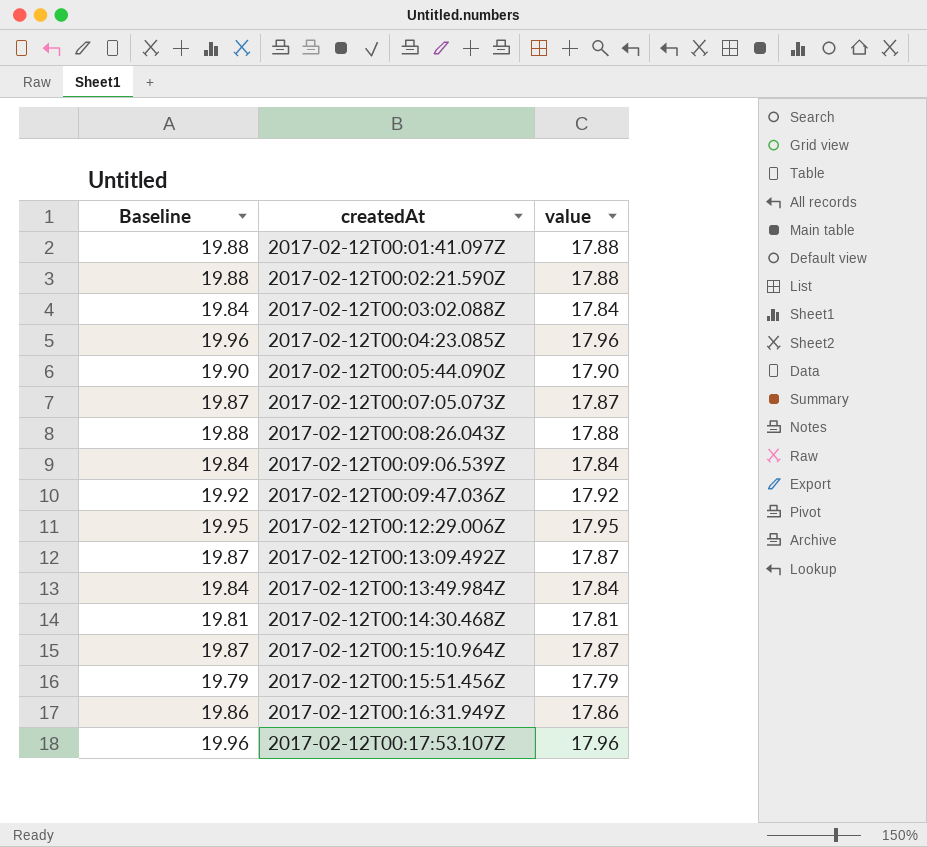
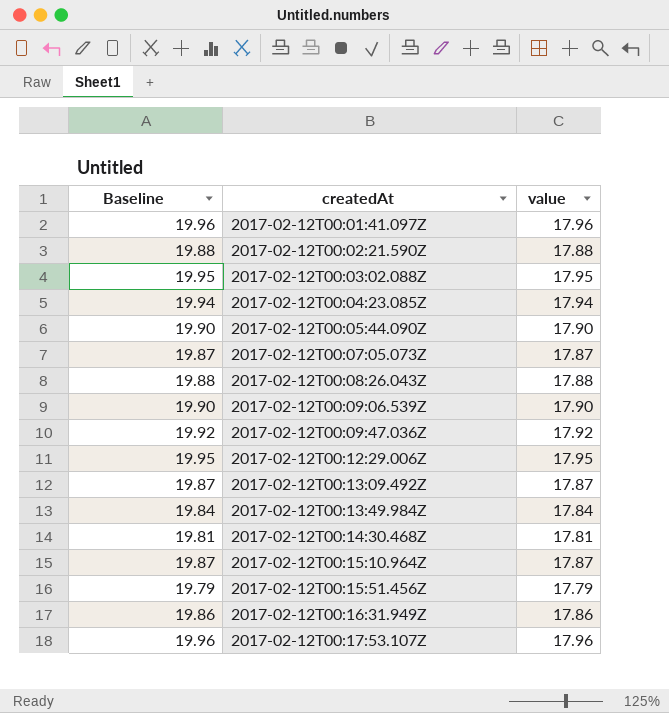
2017-02-12T00:01:41.097Z | Baseline: 19.88 -> 19.96
2017-02-12T00:01:41.097Z | value: 17.88 -> 17.96
2017-02-12T00:03:02.088Z | Baseline: 19.84 -> 19.95
2017-02-12T00:03:02.088Z | value: 17.84 -> 17.95
2017-02-12T00:04:23.085Z | Baseline: 19.96 -> 19.94
2017-02-12T00:04:23.085Z | value: 17.96 -> 17.94
2017-02-12T00:09:06.539Z | Baseline: 19.84 -> 19.90
2017-02-12T00:09:06.539Z | value: 17.84 -> 17.90

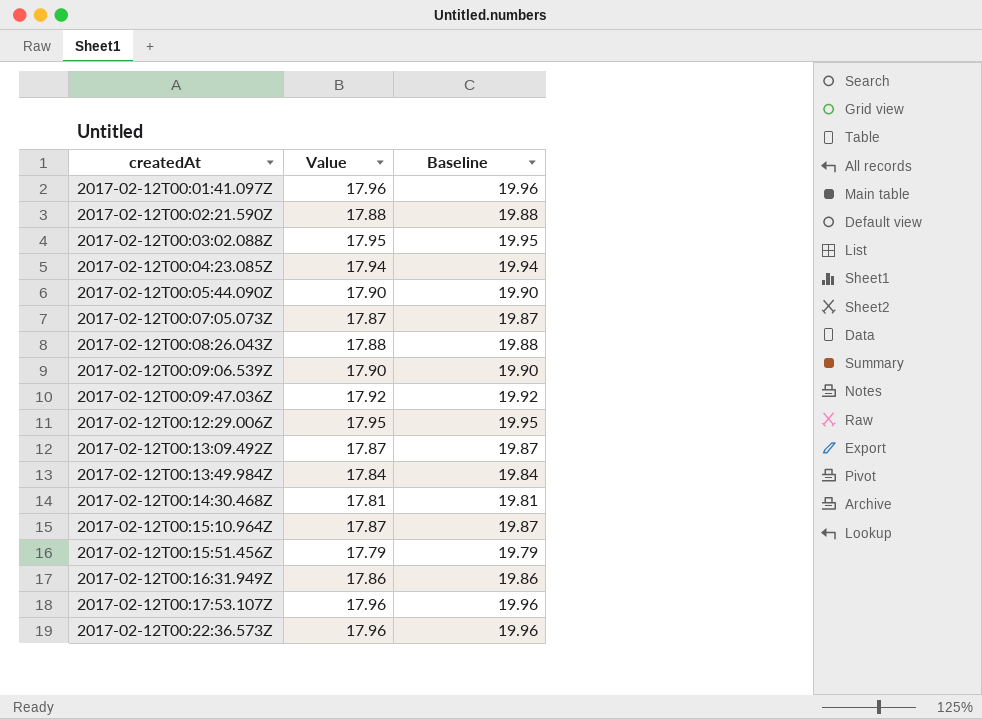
column name: value -> Value
column Baseline | position: 1 -> 3
row 2017-02-12T00:22:36.573Z: none -> 17.96 | 19.96

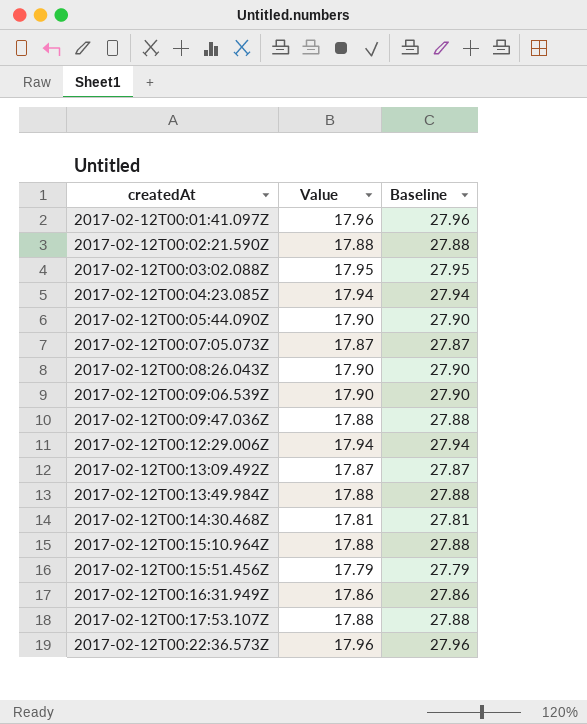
column Baseline | formula: [Value] + 2 -> [Value] + 10
2017-02-12T00:08:26.043Z | Value: 17.88 -> 17.90
2017-02-12T00:09:47.036Z | Value: 17.92 -> 17.88
2017-02-12T00:12:29.006Z | Value: 17.95 -> 17.94
2017-02-12T00:13:49.984Z | Value: 17.84 -> 17.88
2017-02-12T00:15:10.964Z | Value: 17.87 -> 17.88
2017-02-12T00:17:53.107Z | Value: 17.96 -> 17.88

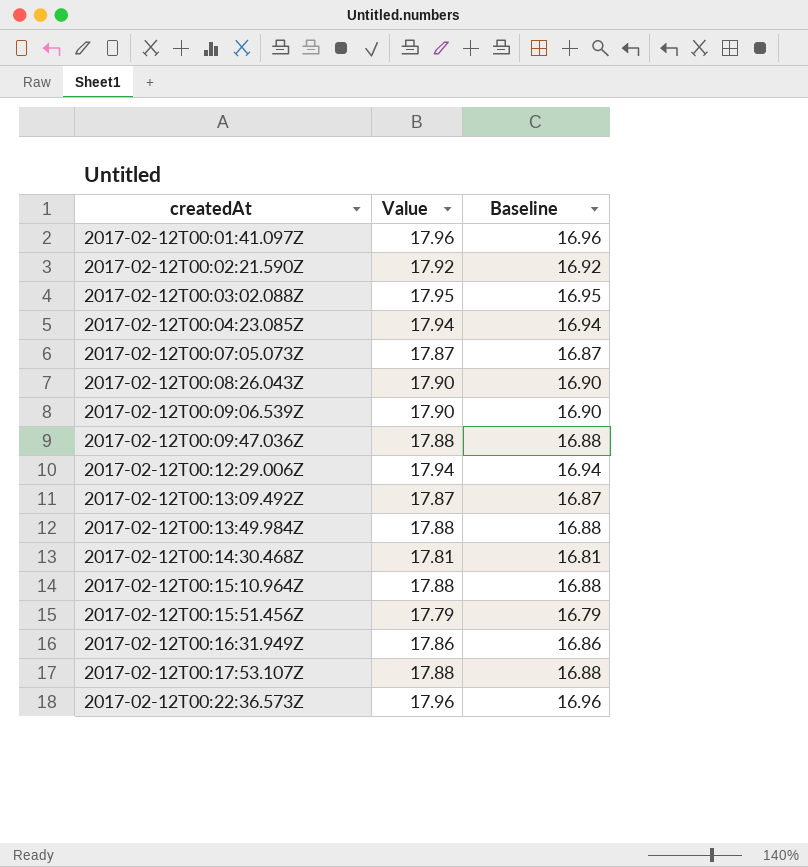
column Baseline | formula: [Value] + 10 -> [Value] - 1
row 2017-02-12T00:05:44.090Z: 17.90 | 27.90 -> none
2017-02-12T00:02:21.590Z | Value: 17.88 -> 17.92

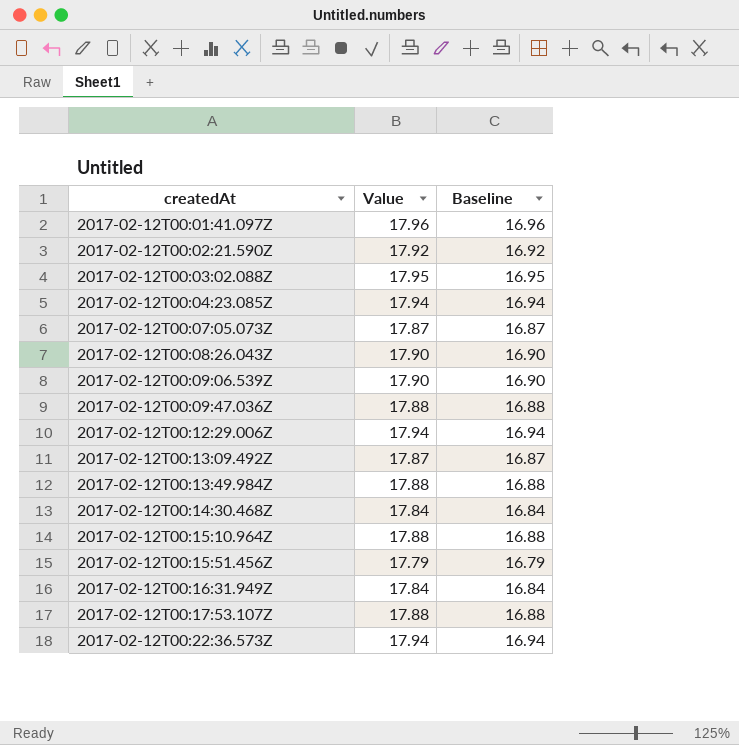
2017-02-12T00:14:30.468Z | Value: 17.81 -> 17.84
2017-02-12T00:14:30.468Z | Baseline: 16.81 -> 16.84
2017-02-12T00:16:31.949Z | Value: 17.86 -> 17.84
2017-02-12T00:16:31.949Z | Baseline: 16.86 -> 16.84
2017-02-12T00:22:36.573Z | Value: 17.96 -> 17.94
2017-02-12T00:22:36.573Z | Baseline: 16.96 -> 16.94

